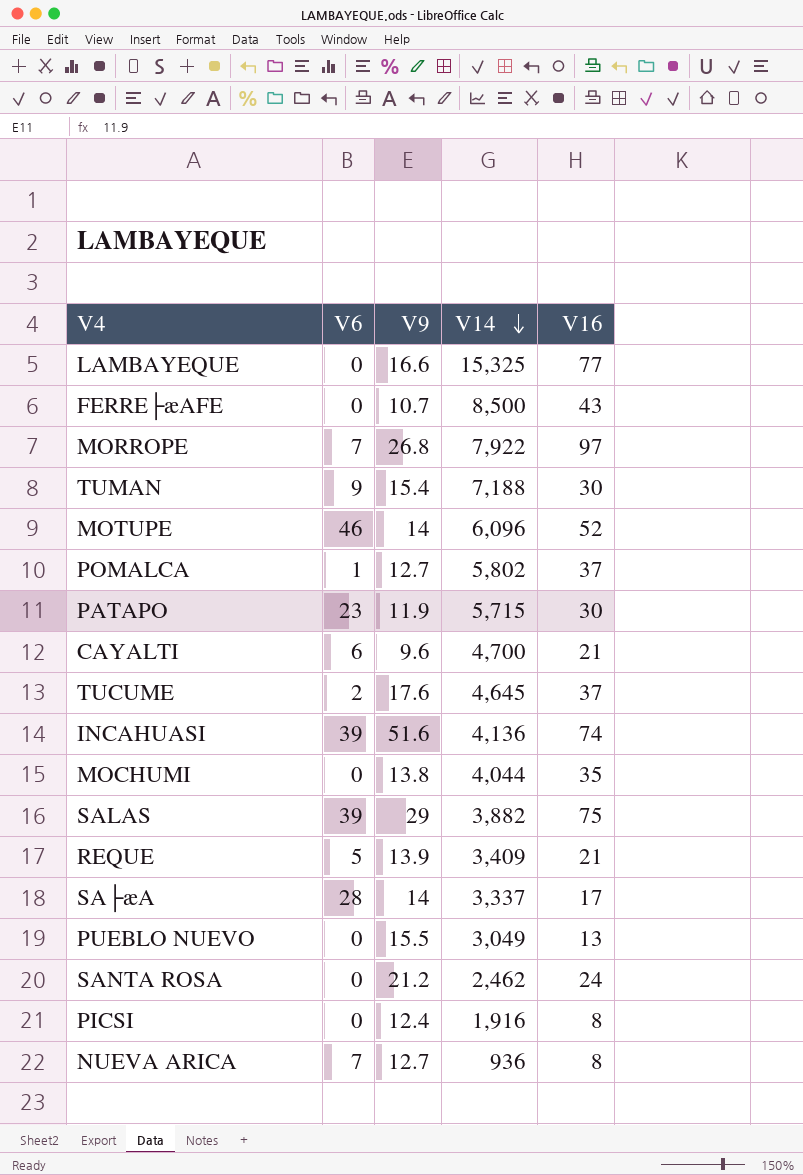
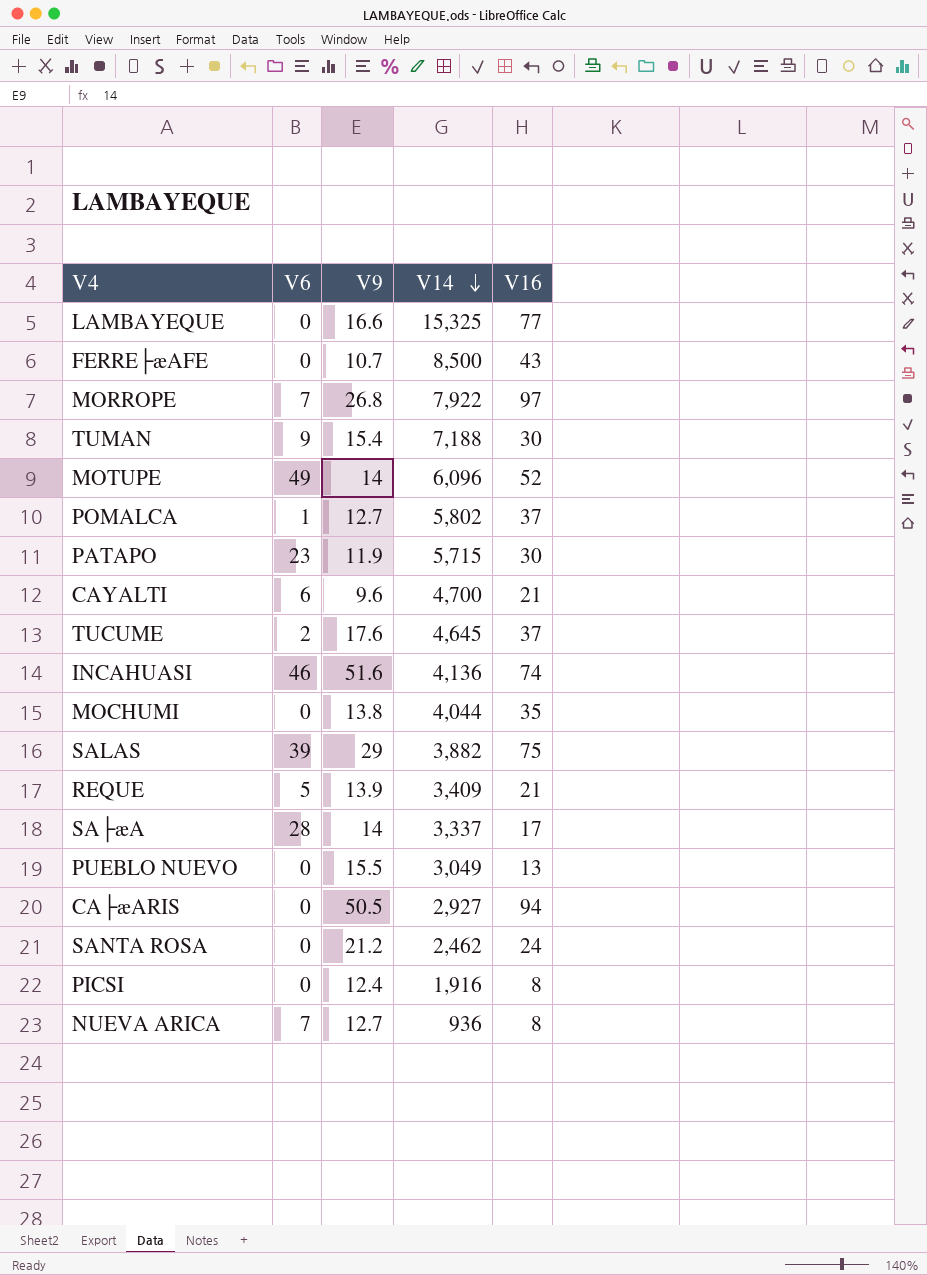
MOTUPE | V6: 46 -> 49
INCAHUASI | V6: 39 -> 46
row CA├æARIS: none -> 0 | 50.5 | 2,927 | 94

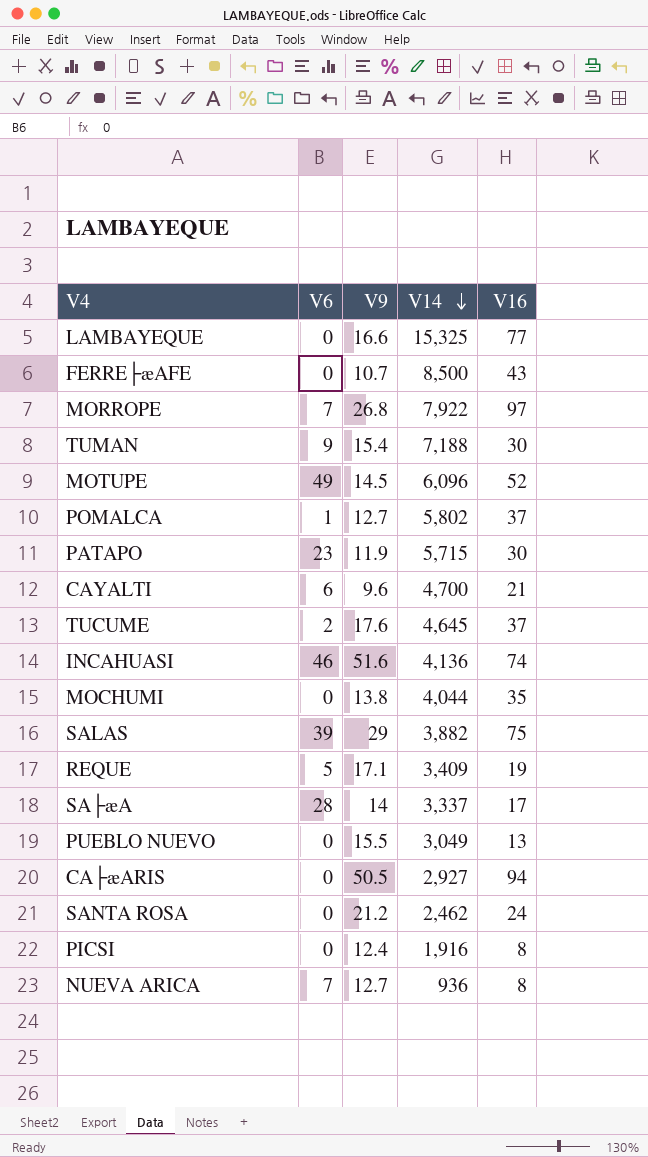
MOTUPE | V9: 14 -> 14.5
REQUE | V9: 13.9 -> 17.1
REQUE | V16: 21 -> 19

